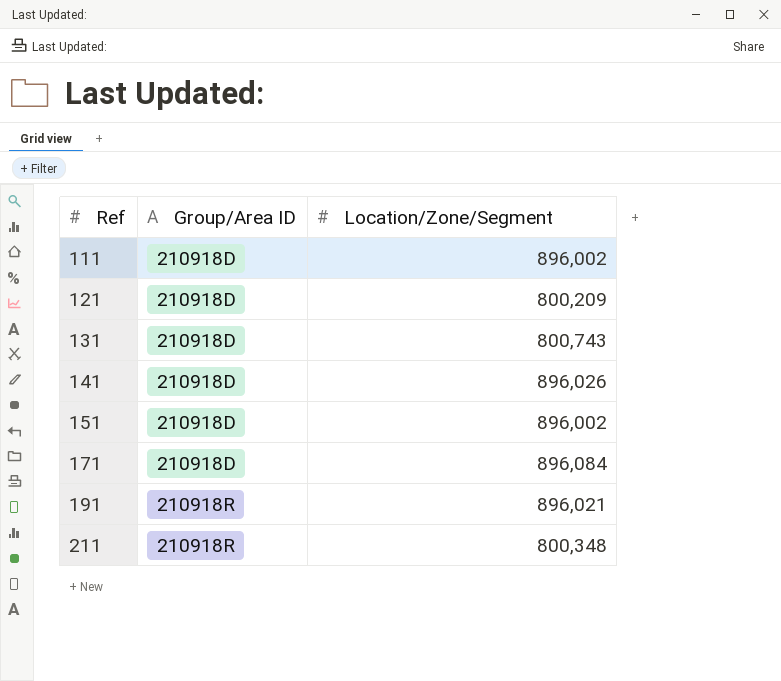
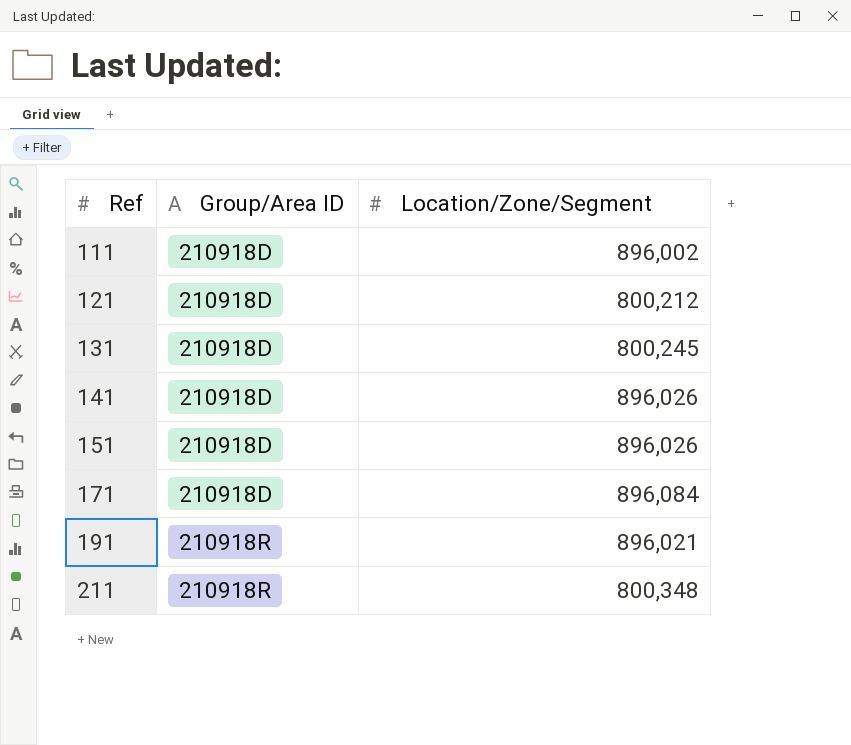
121 | Location/Zone/Segment: 800,209 -> 800,212
131 | Location/Zone/Segment: 800,743 -> 800,245
151 | Location/Zone/Segment: 896,002 -> 896,026

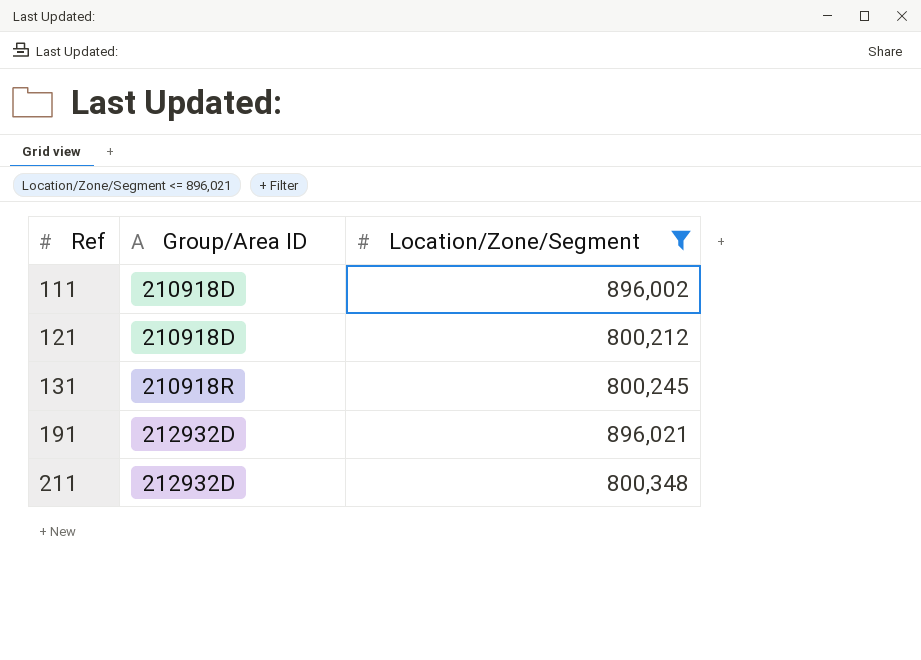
filter: none -> Location/Zone/Segment <= 896,021
131 | Group/Area ID: 210918D -> 210918R
191 | Group/Area ID: 210918R -> 212932D
211 | Group/Area ID: 210918R -> 212932D

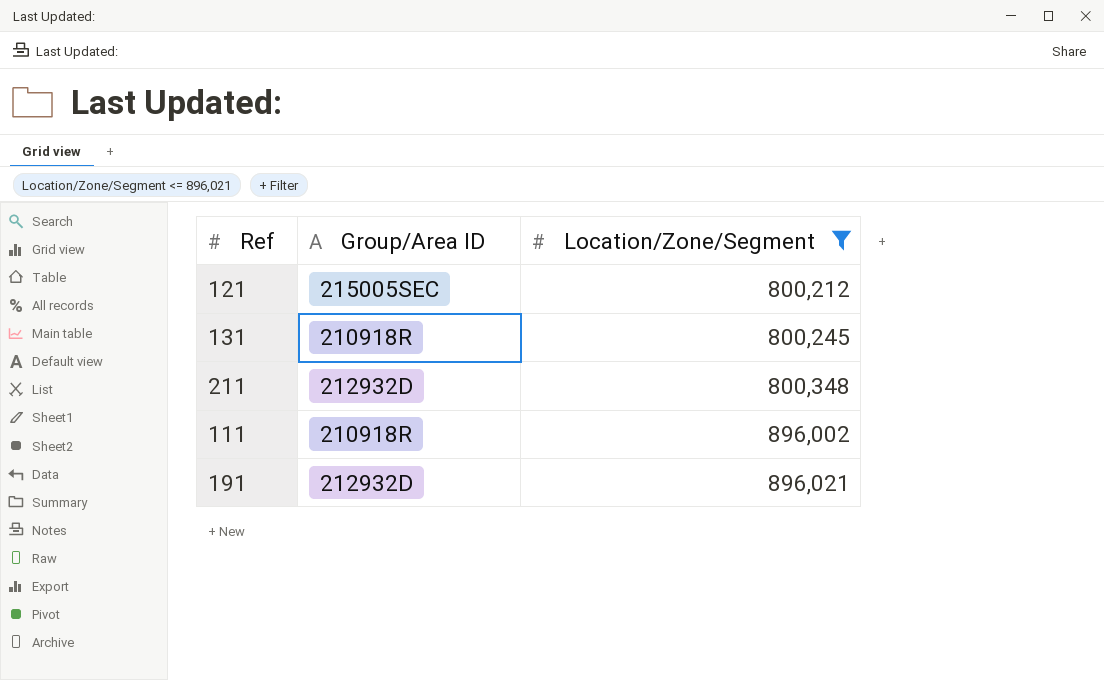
row order: Ref ascending -> Location/Zone/Segment ascending
121 | Group/Area ID: 210918D -> 215005SEC
111 | Group/Area ID: 210918D -> 210918R

